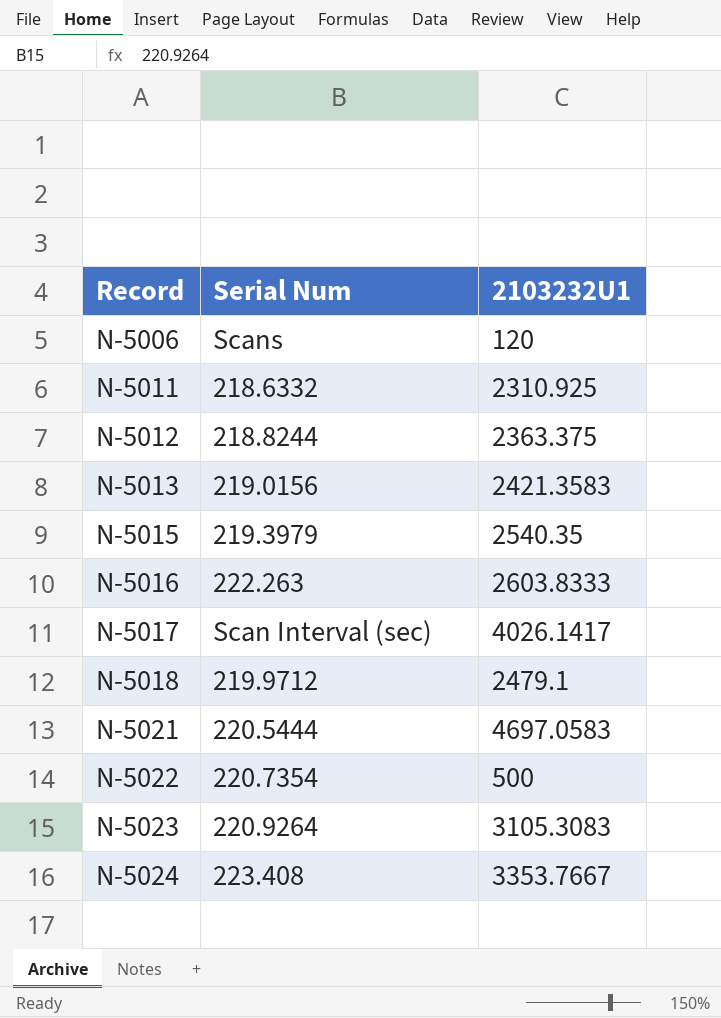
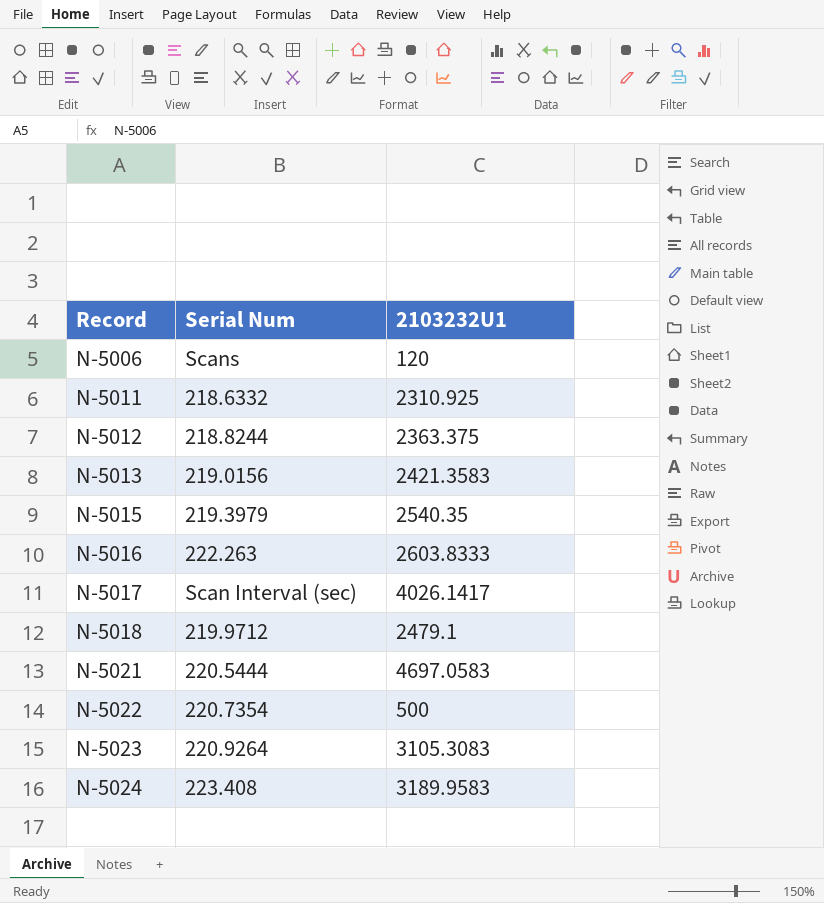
N-5024 | 2103232U1: 3353.7667 -> 3189.9583

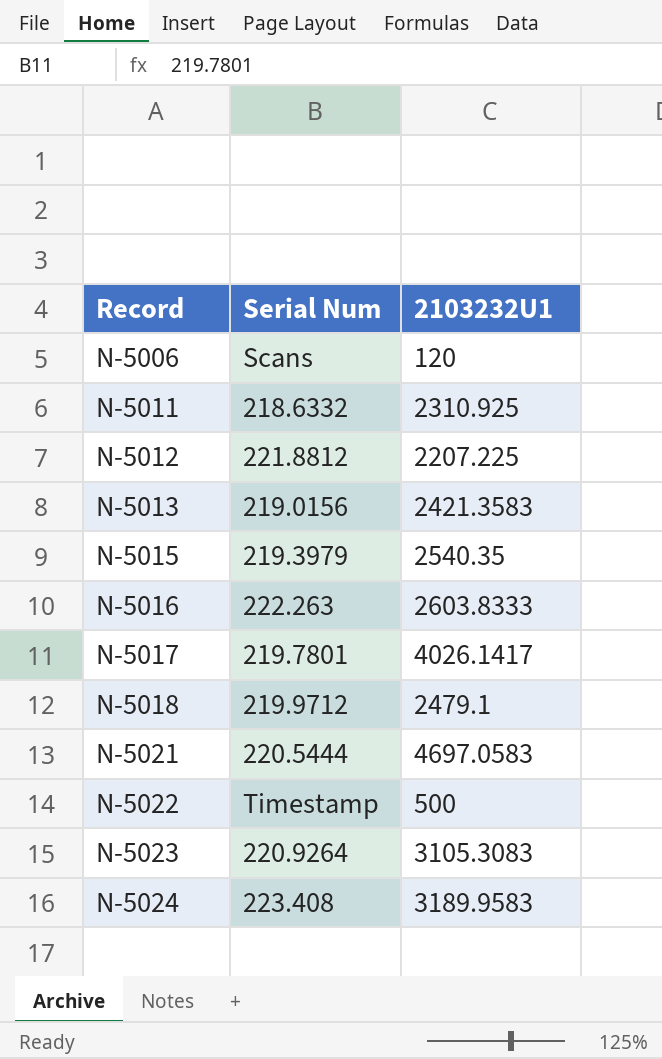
N-5012 | Serial Num: 218.8244 -> 221.8812
N-5012 | 2103232U1: 2363.375 -> 2207.225
N-5017 | Serial Num: Scan Interval (sec) -> 219.7801
N-5022 | Serial Num: 220.7354 -> Timestamp

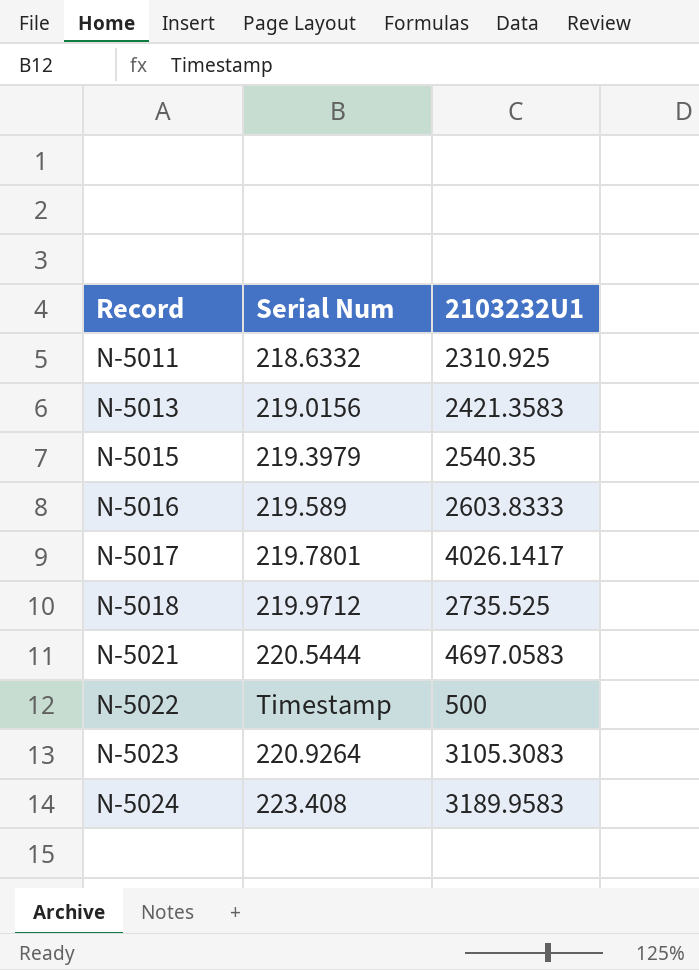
row N-5006: Scans | 120 -> none
row N-5012: 221.8812 | 2207.225 -> none
N-5016 | Serial Num: 222.263 -> 219.589
N-5018 | 2103232U1: 2479.1 -> 2735.525

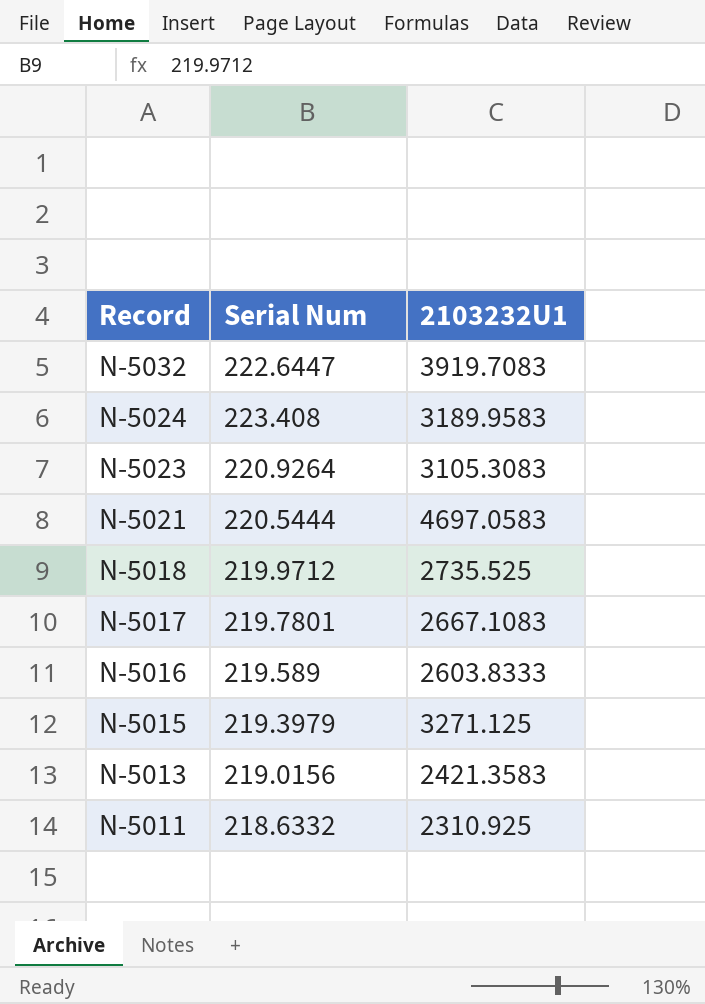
row order: Record ascending -> Record descending
row N-5022: Timestamp | 500 -> none
row N-5032: none -> 222.6447 | 3919.7083
N-5017 | 2103232U1: 4026.1417 -> 2667.1083
N-5015 | 2103232U1: 2540.35 -> 3271.125

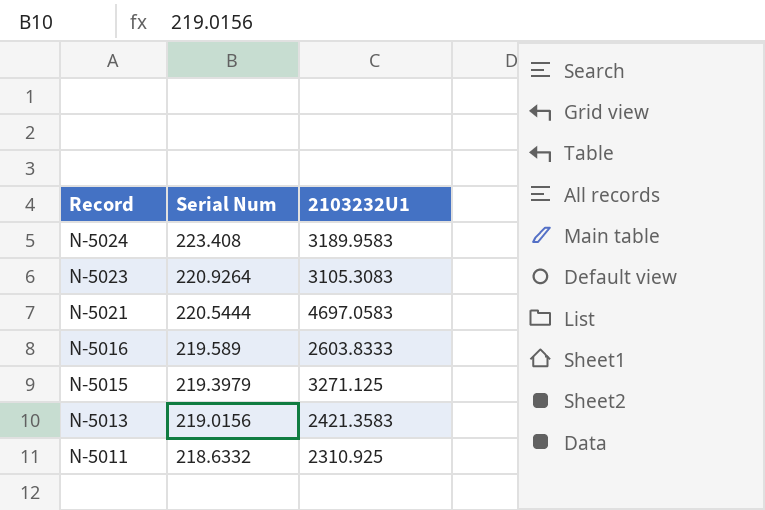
row N-5032: 222.6447 | 3919.7083 -> none
row N-5018: 219.9712 | 2735.525 -> none
row N-5017: 219.7801 | 2667.1083 -> none

